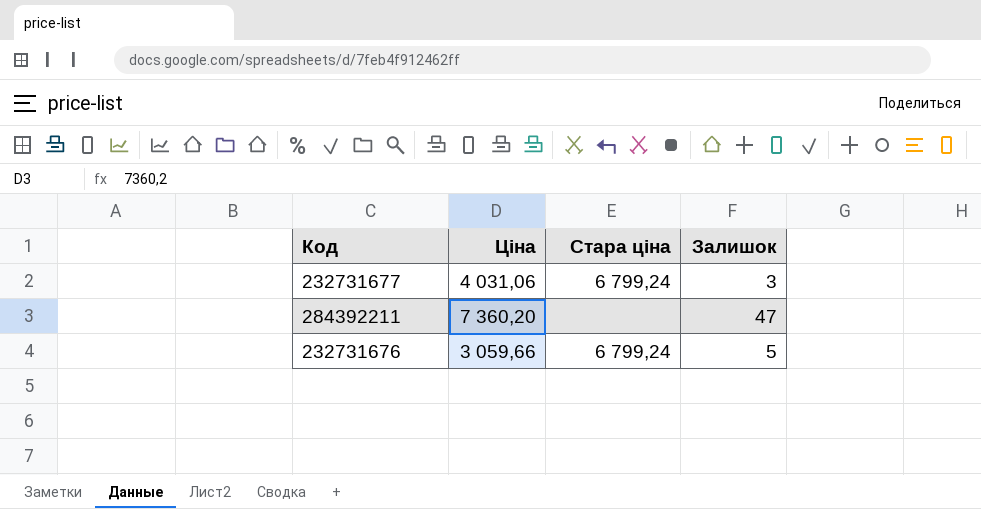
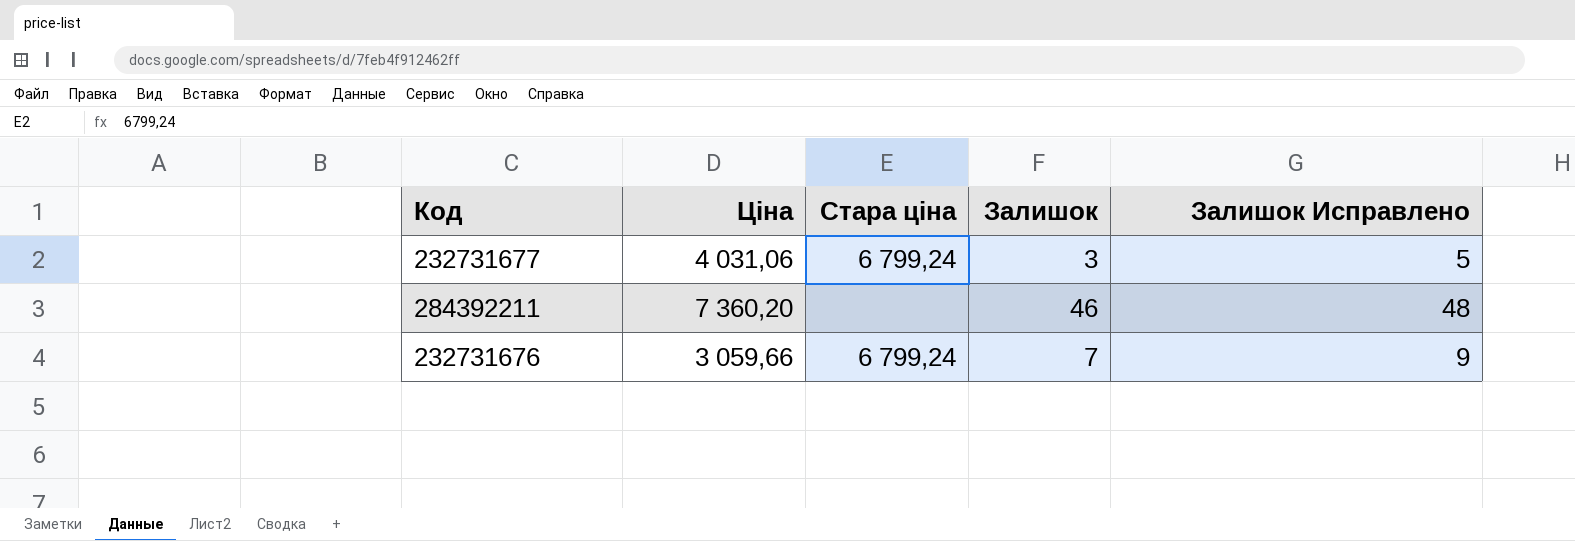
column Залишок Исправлено | formula: none -> [Залишок] + 2
284392211 | Залишок: 47 -> 46
232731676 | Залишок: 5 -> 7

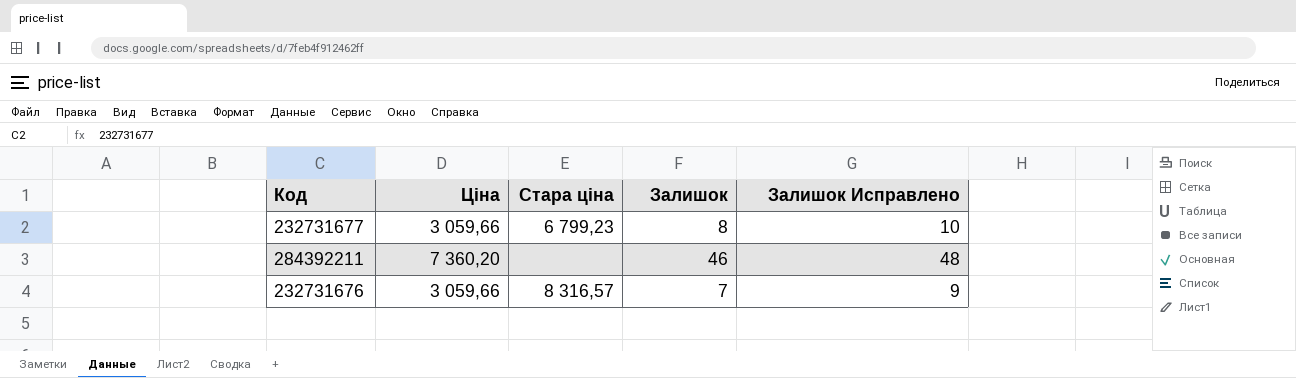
232731677 | Ціна: 4 031,06 -> 3 059,66
232731677 | Стара ціна: 6 799,24 -> 6 799,23
232731677 | Залишок: 3 -> 8
232731677 | Залишок Исправлено: 5 -> 10
232731676 | Стара ціна: 6 799,24 -> 8 316,57

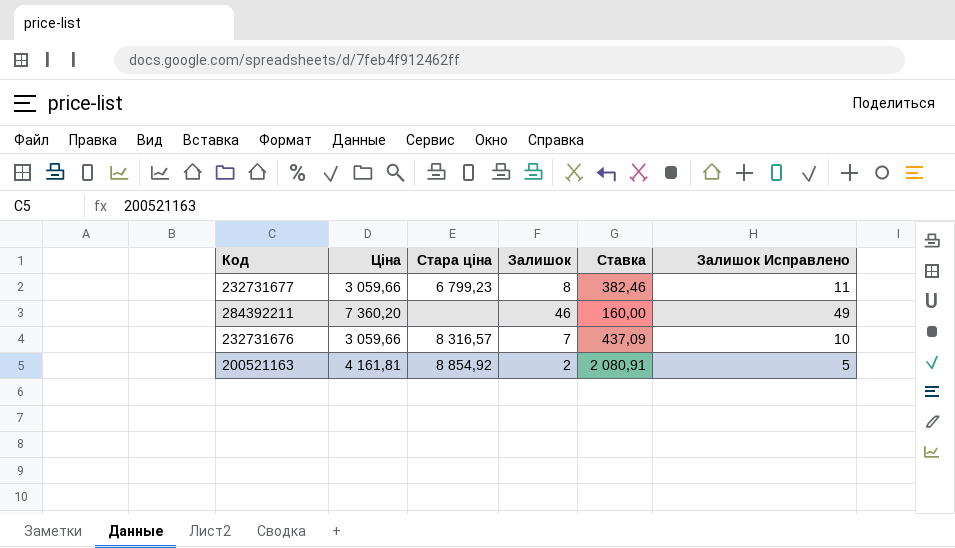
column Ставка | formula: none -> [Ціна] / [Залишок]
column Залишок Исправлено | formula: [Залишок] + 2 -> [Залишок] + 3
row 200521163: none -> 4 161,81 | 8 854,92 | 2 | 2 080,91 | 5

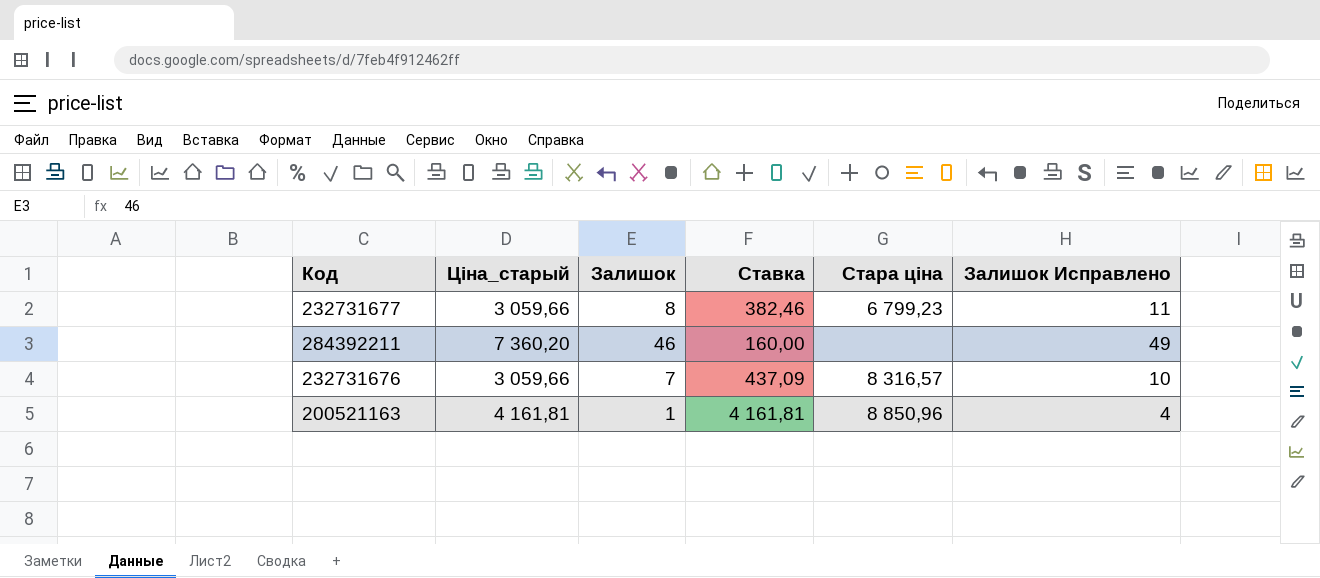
column name: Ціна -> Ціна_старый
column Стара ціна | position: 3 -> 5
200521163 | Залишок: 2 -> 1
200521163 | Ставка: 2 080,91 -> 4 161,81
200521163 | Стара ціна: 8 854,92 -> 8 850,96
200521163 | Залишок Исправлено: 5 -> 4

